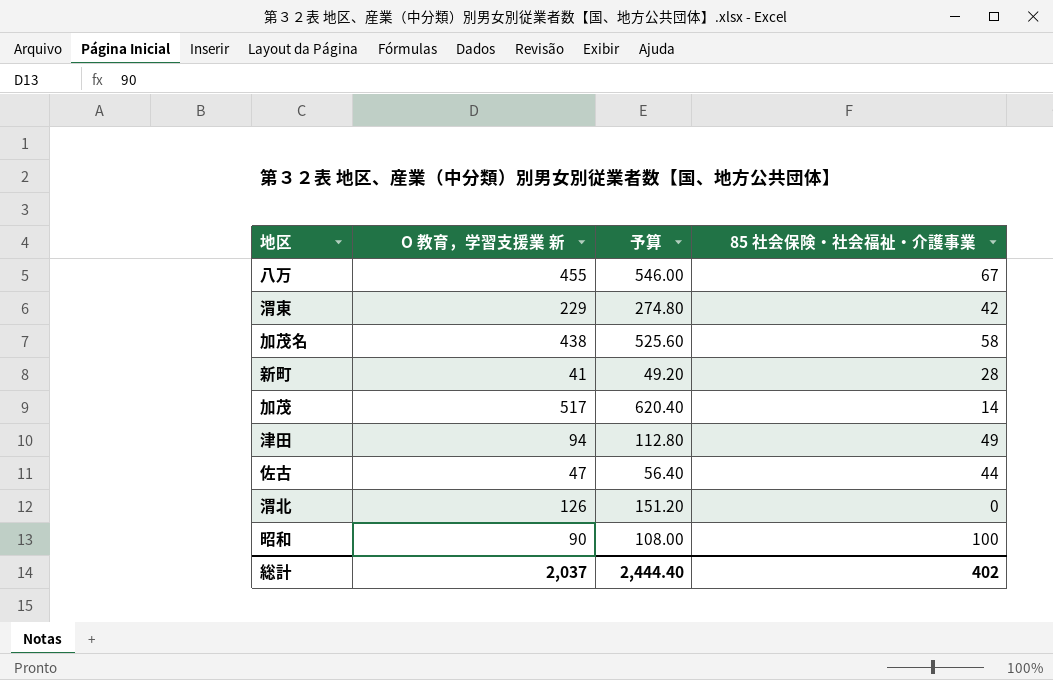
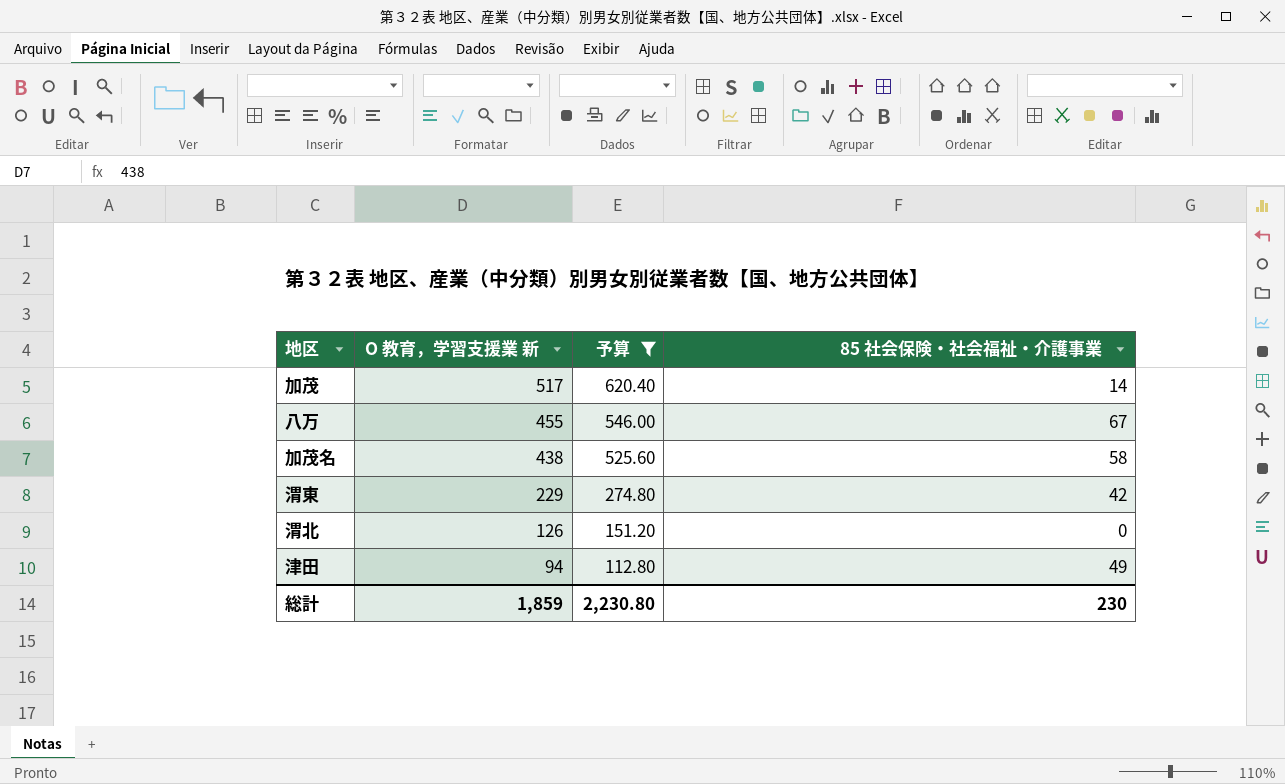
filter: none -> 予算 >= 112.80
row order: none -> O 教育，学習支援業 新 descending
総計 | O 教育，学習支援業 新: 2,037 -> 1,859
総計 | 予算: 2,444.40 -> 2,230.80
総計 | 85 社会保険・社会福祉・介護事業: 402 -> 230

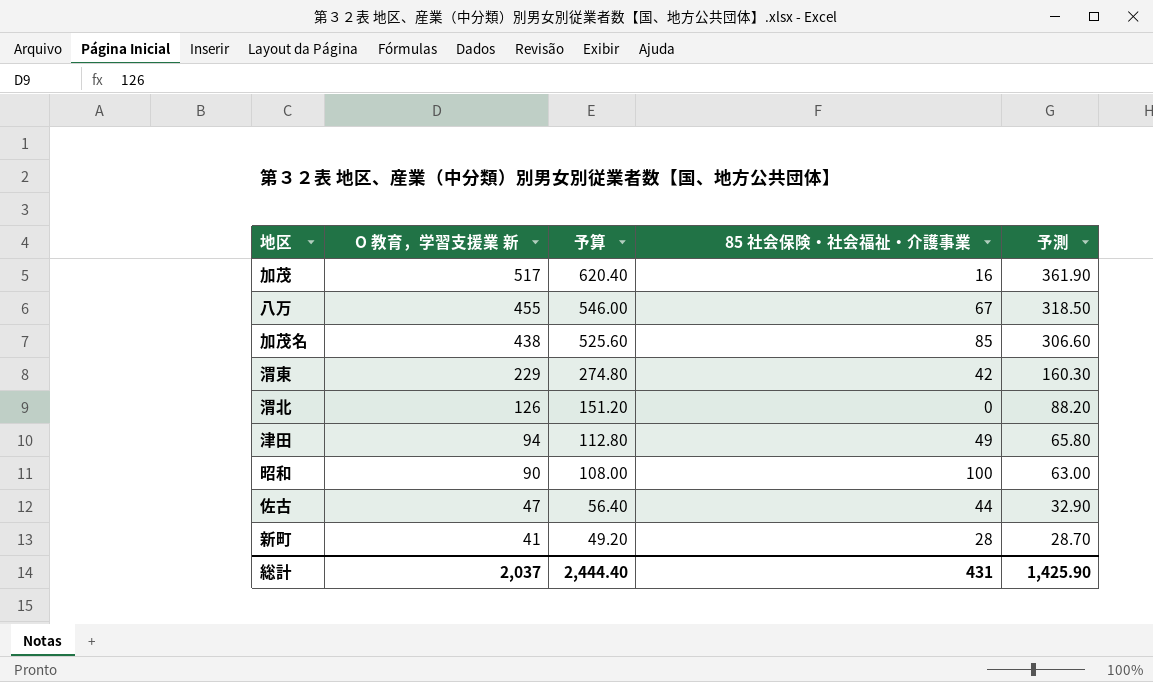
filter: 予算 >= 112.80 -> none
column 予測 | formula: none -> [O 教育，学習支援業 新] * 0.7
加茂 | 85 社会保険・社会福祉・介護事業: 14 -> 16
加茂名 | 85 社会保険・社会福祉・介護事業: 58 -> 85
総計 | O 教育，学習支援業 新: 1,859 -> 2,037
総計 | 予算: 2,230.80 -> 2,444.40
総計 | 85 社会保険・社会福祉・介護事業: 230 -> 431

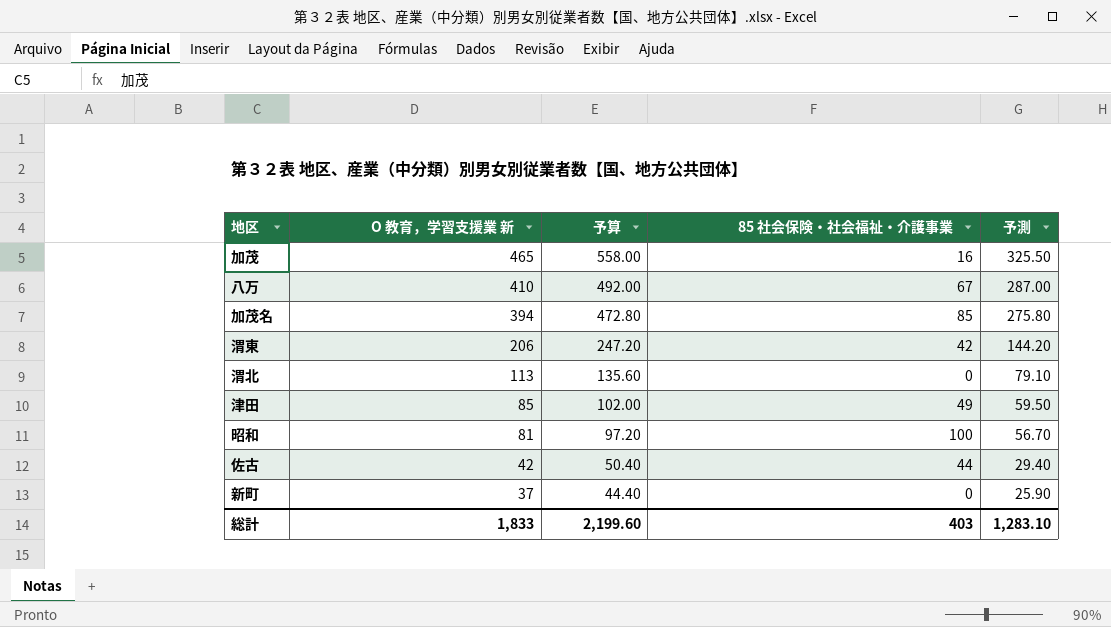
加茂 | O 教育，学習支援業 新: 517 -> 465
加茂 | 予算: 620.40 -> 558.00
加茂 | 予測: 361.90 -> 325.50
八万 | O 教育，学習支援業 新: 455 -> 410
八万 | 予算: 546.00 -> 492.00
八万 | 予測: 318.50 -> 287.00
加茂名 | O 教育，学習支援業 新: 438 -> 394
加茂名 | 予算: 525.60 -> 472.80
加茂名 | 予測: 306.60 -> 275.80
渭東 | O 教育，学習支援業 新: 229 -> 206
渭東 | 予算: 274.80 -> 247.20
渭東 | 予測: 160.30 -> 144.20
渭北 | O 教育，学習支援業 新: 126 -> 113
渭北 | 予算: 151.20 -> 135.60
渭北 | 予測: 88.20 -> 79.10
津田 | O 教育，学習支援業 新: 94 -> 85
津田 | 予算: 112.80 -> 102.00
津田 | 予測: 65.80 -> 59.50
昭和 | O 教育，学習支援業 新: 90 -> 81
昭和 | 予算: 108.00 -> 97.20
昭和 | 予測: 63.00 -> 56.70
佐古 | O 教育，学習支援業 新: 47 -> 42
佐古 | 予算: 56.40 -> 50.40
佐古 | 予測: 32.90 -> 29.40
新町 | O 教育，学習支援業 新: 41 -> 37
新町 | 予算: 49.20 -> 44.40
新町 | 85 社会保険・社会福祉・介護事業: 28 -> 0
新町 | 予測: 28.70 -> 25.90
総計 | O 教育，学習支援業 新: 2,037 -> 1,833
総計 | 予算: 2,444.40 -> 2,199.60
総計 | 85 社会保険・社会福祉・介護事業: 431 -> 403
総計 | 予測: 1,425.90 -> 1,283.10

